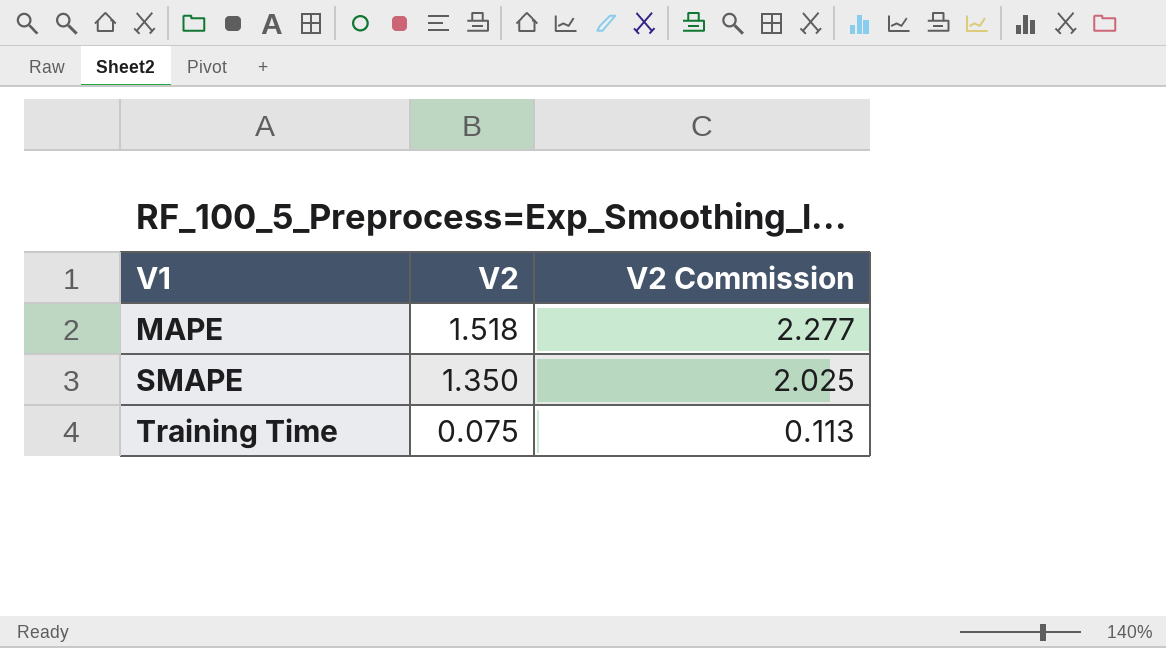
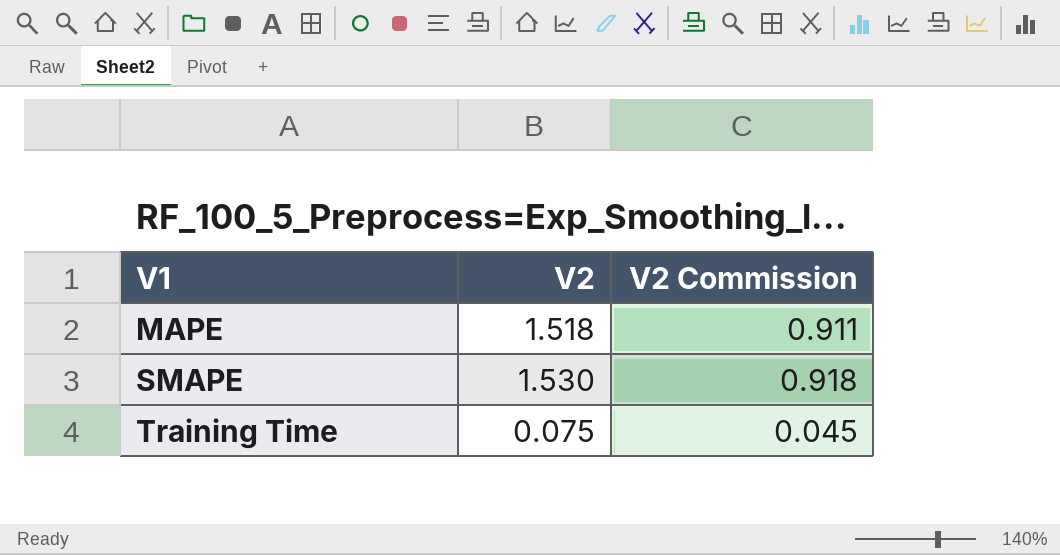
column V2 Commission | formula: [V2] * 1.5 -> [V2] * 0.6
SMAPE | V2: 1.350 -> 1.530

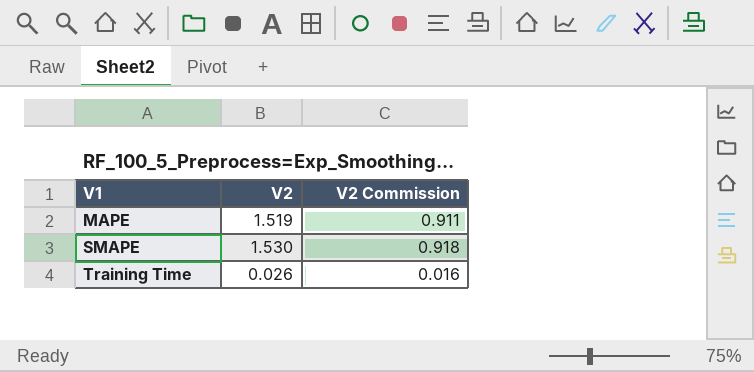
MAPE | V2: 1.518 -> 1.519
Training Time | V2: 0.075 -> 0.026
Training Time | V2 Commission: 0.045 -> 0.016

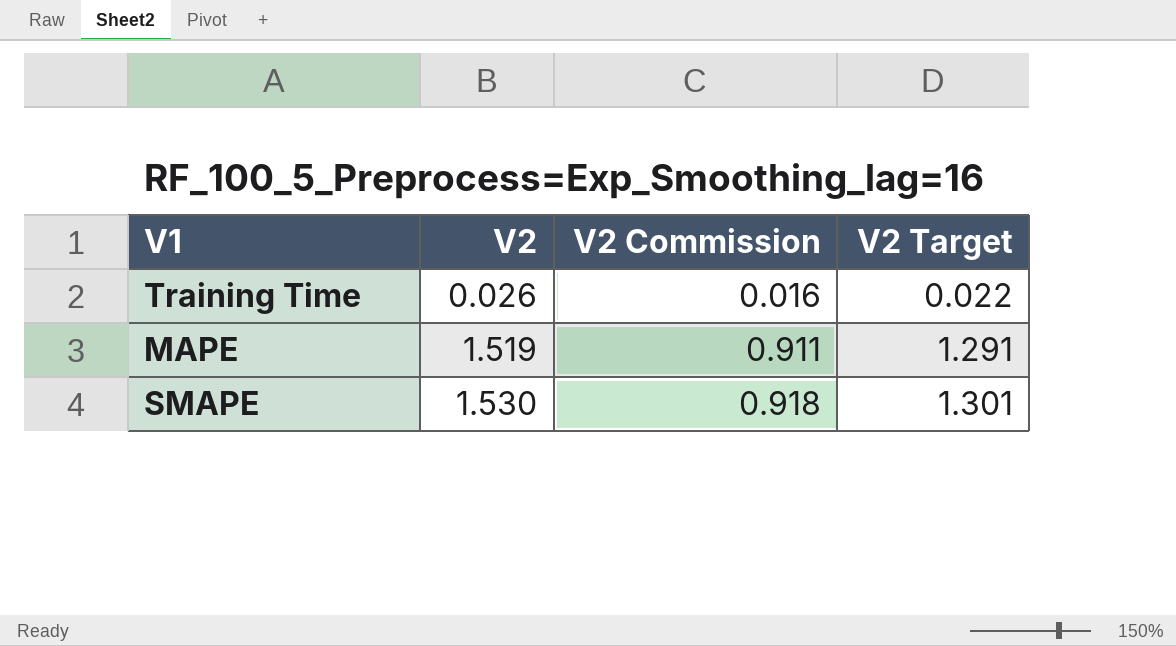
row order: V1 ascending -> V2 ascending
column V2 Target | formula: none -> [V2] * 0.85

